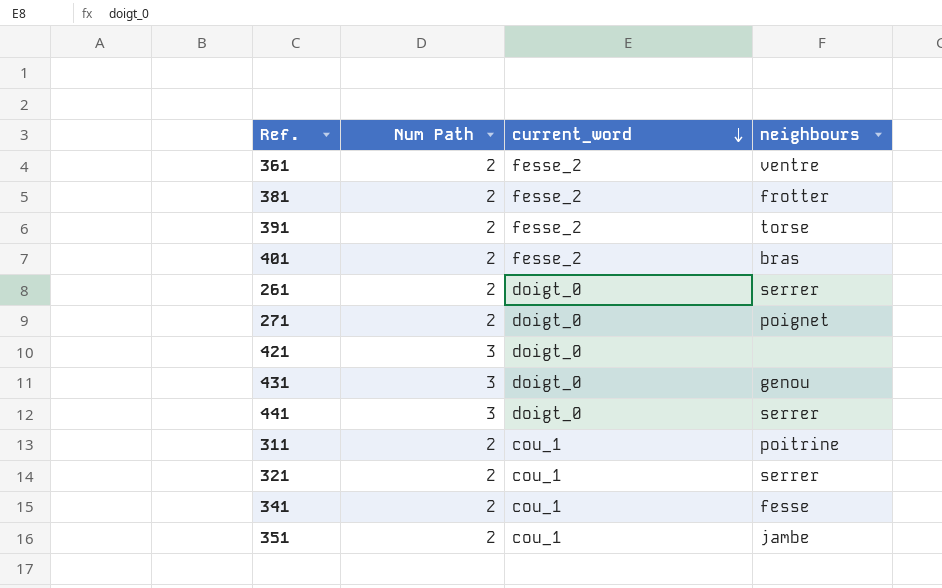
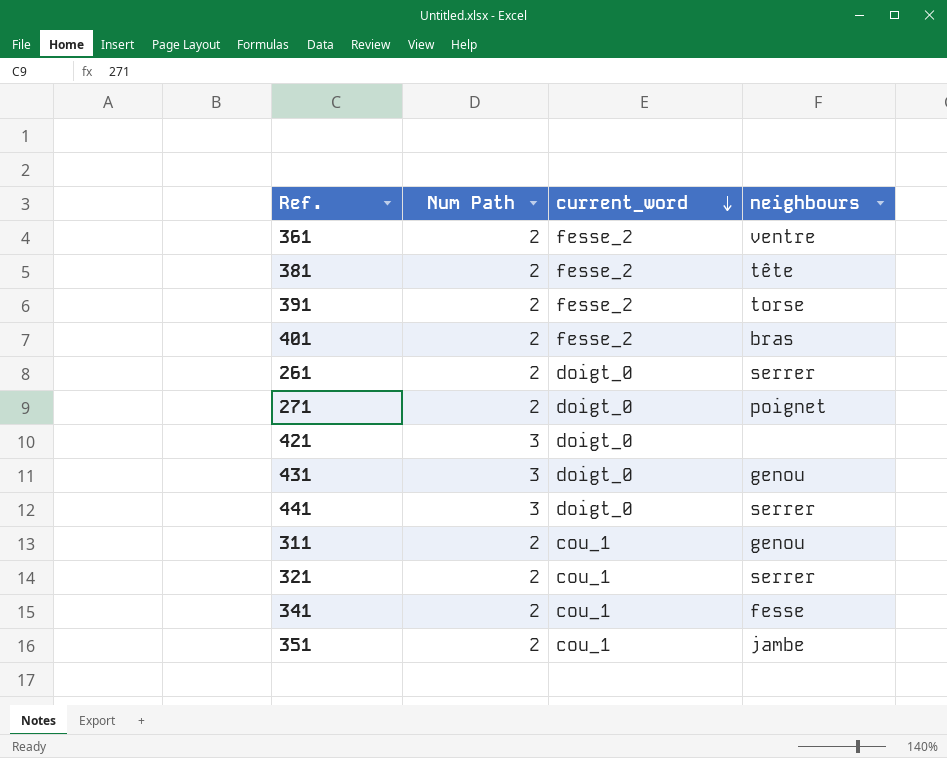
381 | neighbours: frotter -> tête
311 | neighbours: poitrine -> genou

